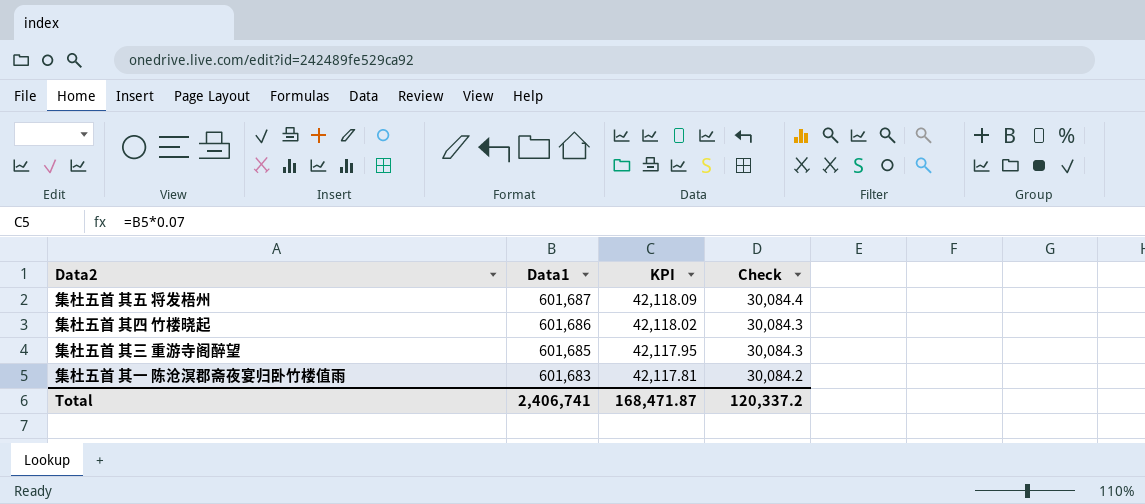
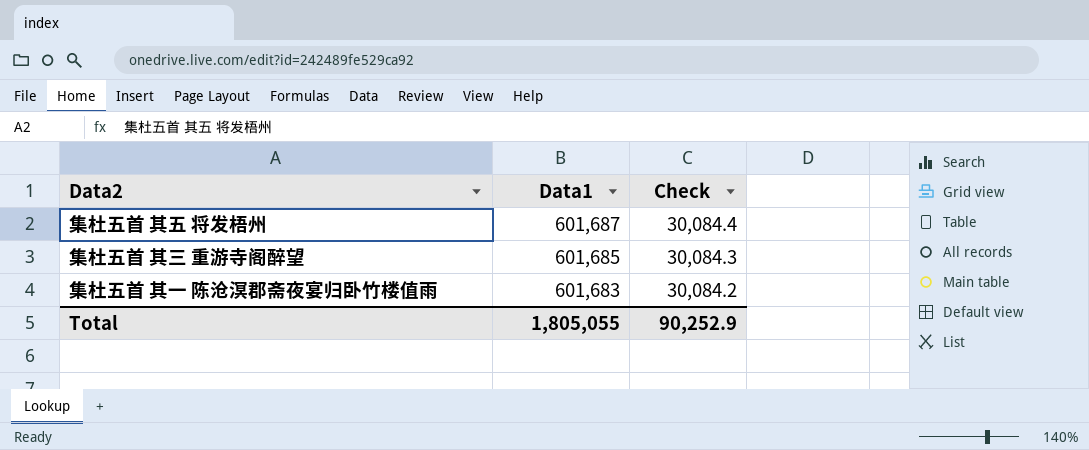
column KPI | formula: [Data1] * 0.07 -> none
row 集杜五首 其四 竹楼晓起: 601,686 | 42,118.02 | 30,084.3 -> none
Total | Data1: 2,406,741 -> 1,805,055
Total | Check: 120,337.2 -> 90,252.9

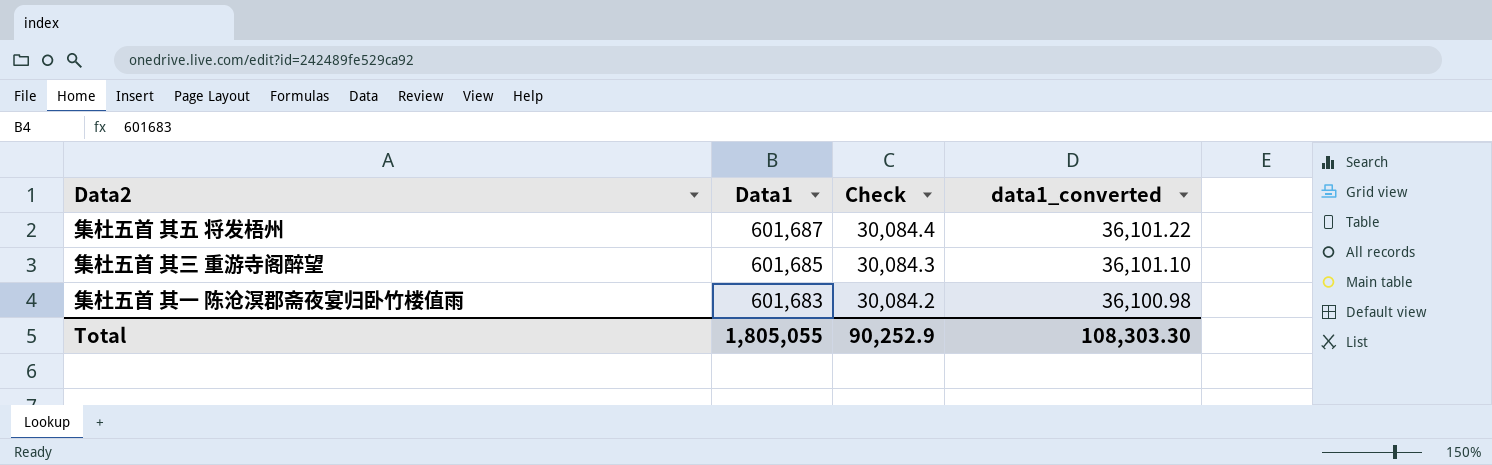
column data1_converted | formula: none -> [Data1] * 0.06

